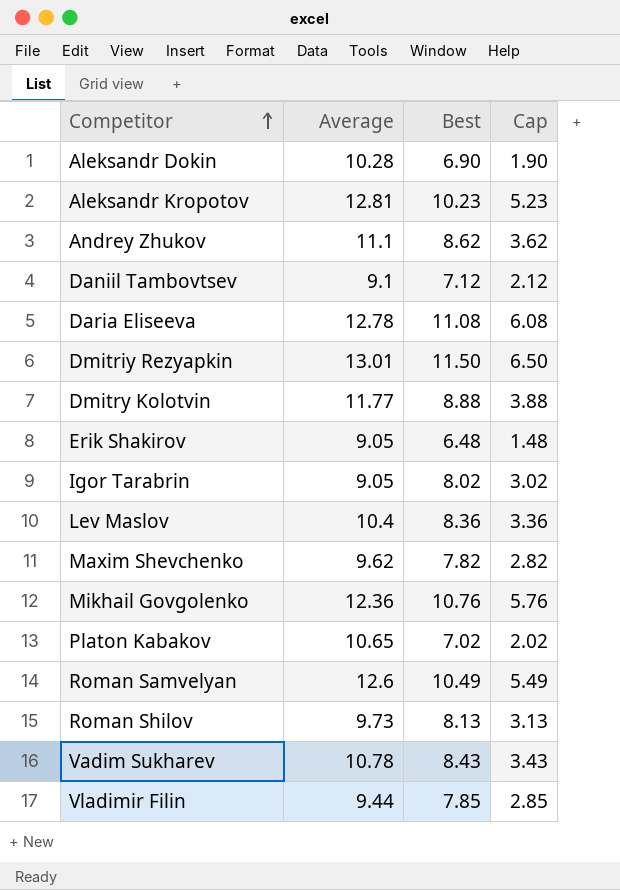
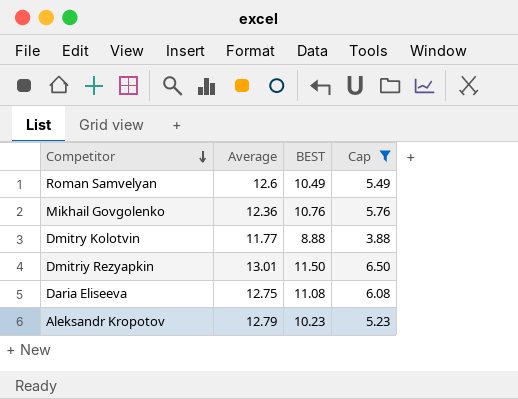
filter: none -> Cap >= 3.88
row order: Competitor ascending -> Competitor descending
column name: Best -> BEST
Daria Eliseeva | Average: 12.78 -> 12.75
Aleksandr Kropotov | Average: 12.81 -> 12.79

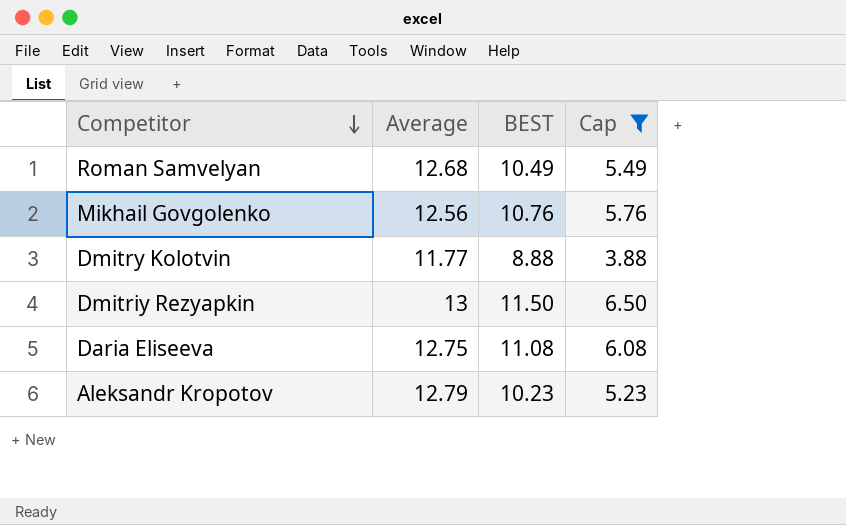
Roman Samvelyan | Average: 12.6 -> 12.68
Mikhail Govgolenko | Average: 12.36 -> 12.56
Dmitriy Rezyapkin | Average: 13.01 -> 13

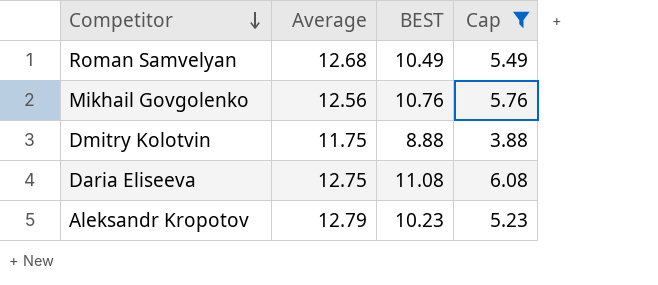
row Dmitriy Rezyapkin: 13 | 11.50 | 6.50 -> none
Dmitry Kolotvin | Average: 11.77 -> 11.75

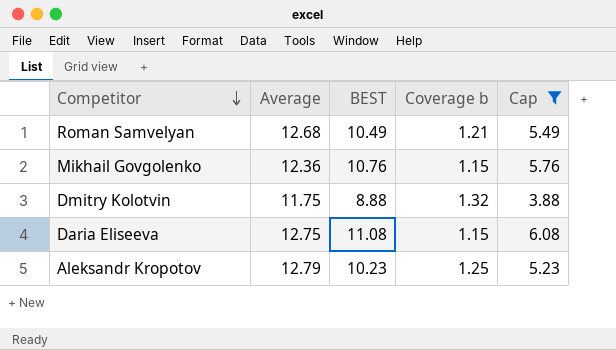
column Coverage b | formula: none -> [Average] / [BEST]
Mikhail Govgolenko | Average: 12.56 -> 12.36

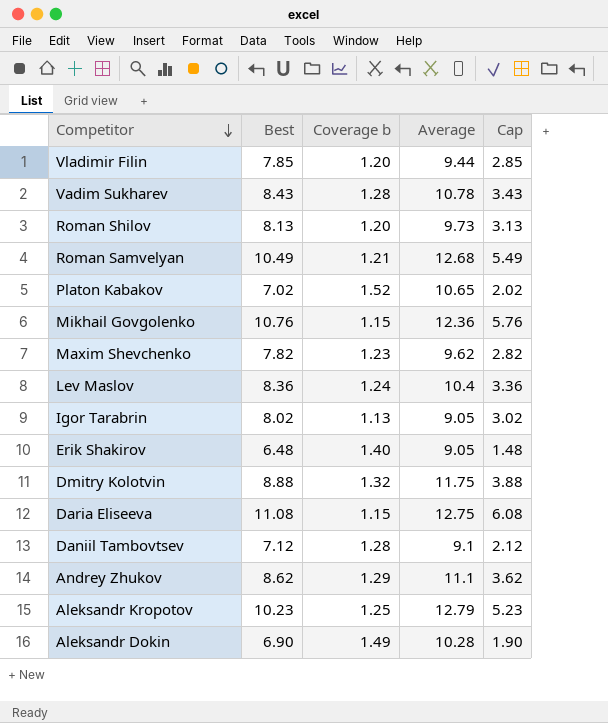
filter: Cap >= 3.88 -> none
column name: BEST -> Best
column Average | position: 2 -> 4

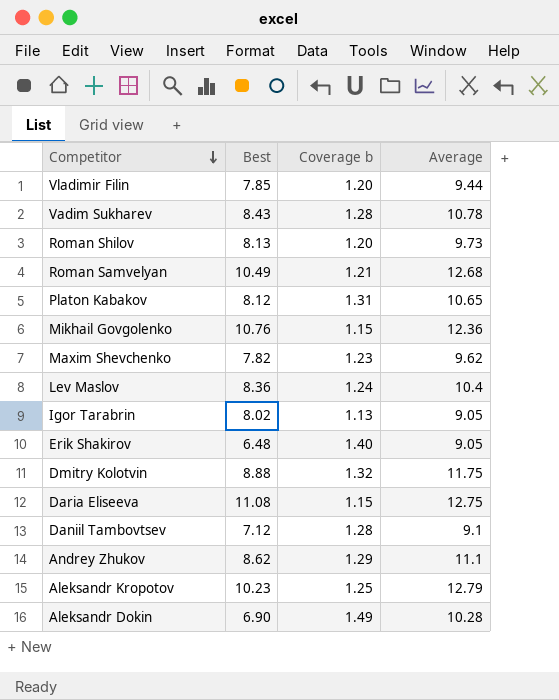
column Cap | formula: [Best] - 5 -> none
Platon Kabakov | Best: 7.02 -> 8.12
Platon Kabakov | Coverage b: 1.52 -> 1.31

